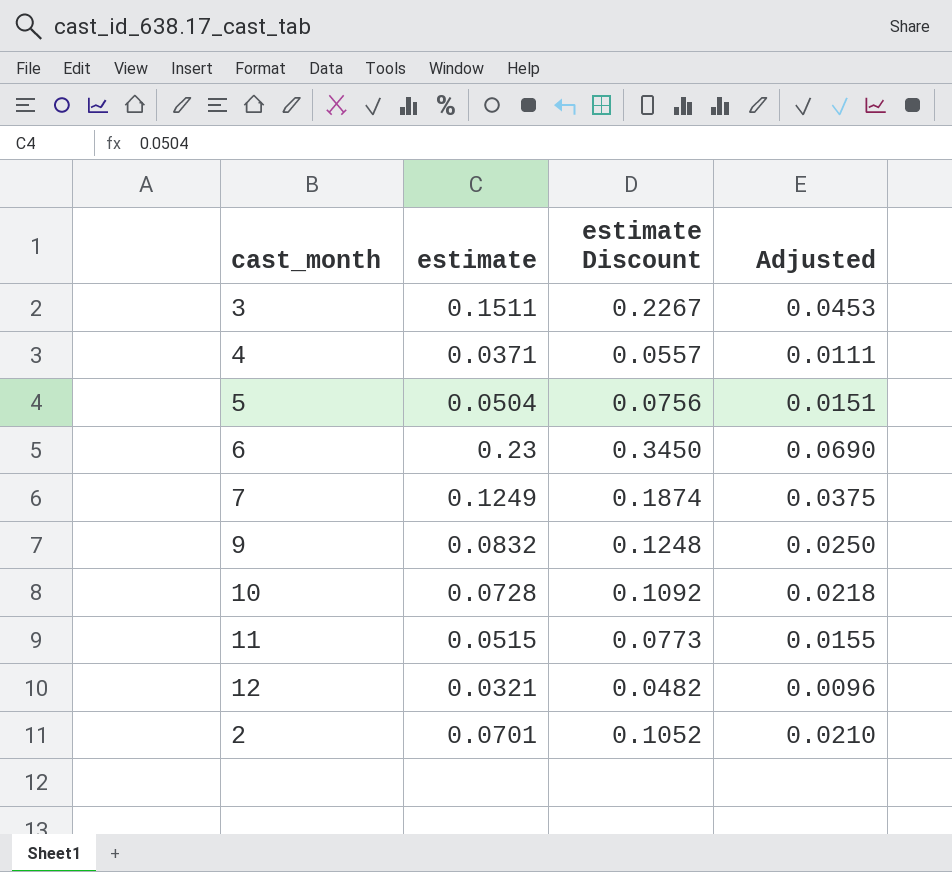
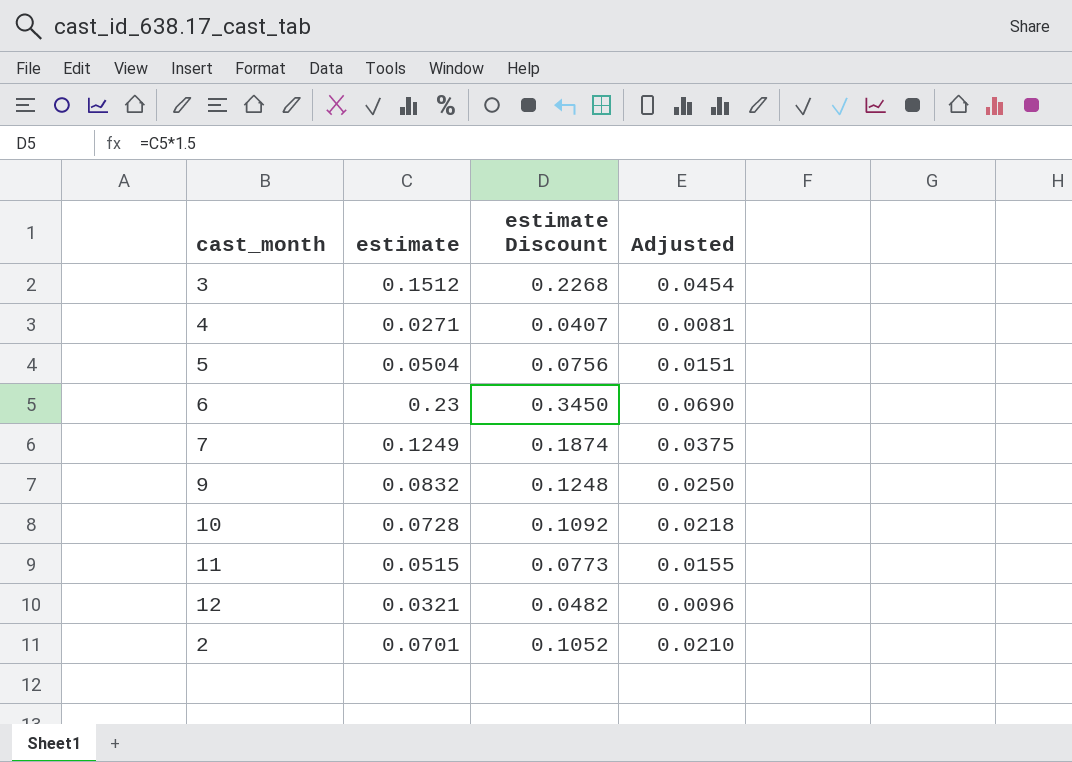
3 | estimate: 0.1511 -> 0.1512
3 | estimate Discount: 0.2267 -> 0.2268
3 | Adjusted: 0.0453 -> 0.0454
4 | estimate: 0.0371 -> 0.0271
4 | estimate Discount: 0.0557 -> 0.0407
4 | Adjusted: 0.0111 -> 0.0081

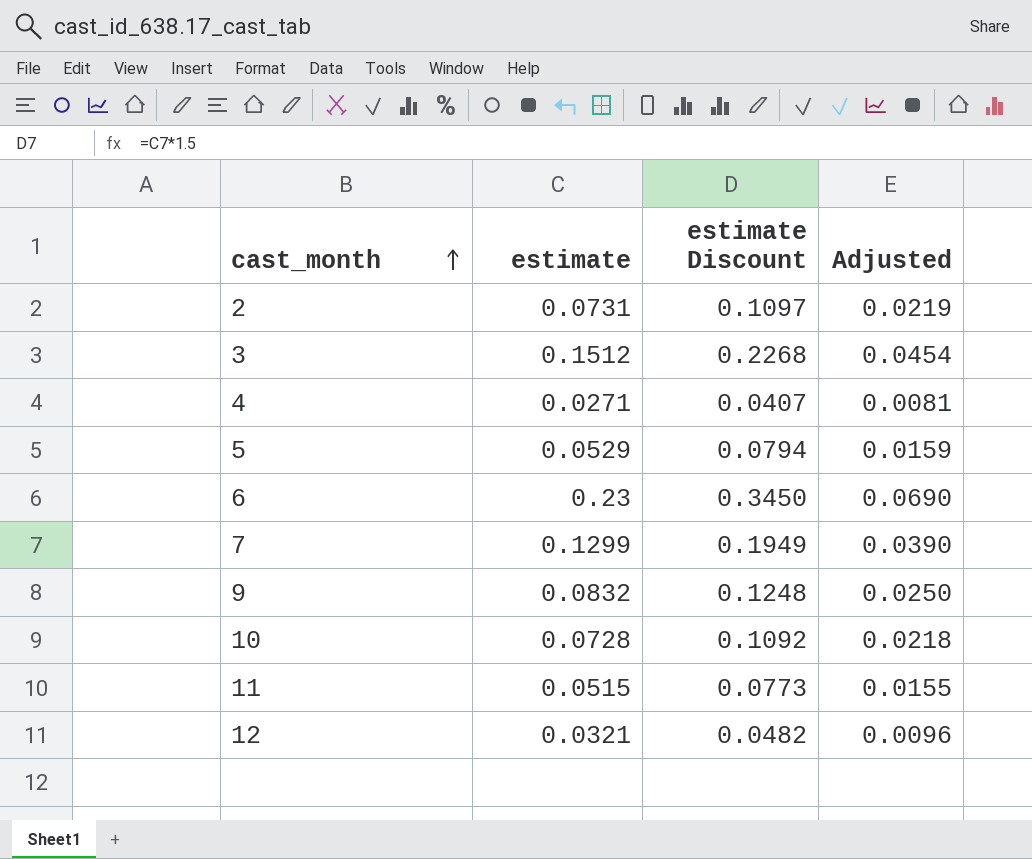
row order: none -> cast_month ascending
2 | estimate: 0.0701 -> 0.0731
2 | estimate Discount: 0.1052 -> 0.1097
2 | Adjusted: 0.0210 -> 0.0219
5 | estimate: 0.0504 -> 0.0529
5 | estimate Discount: 0.0756 -> 0.0794
5 | Adjusted: 0.0151 -> 0.0159
7 | estimate: 0.1249 -> 0.1299
7 | estimate Discount: 0.1874 -> 0.1949
7 | Adjusted: 0.0375 -> 0.0390

